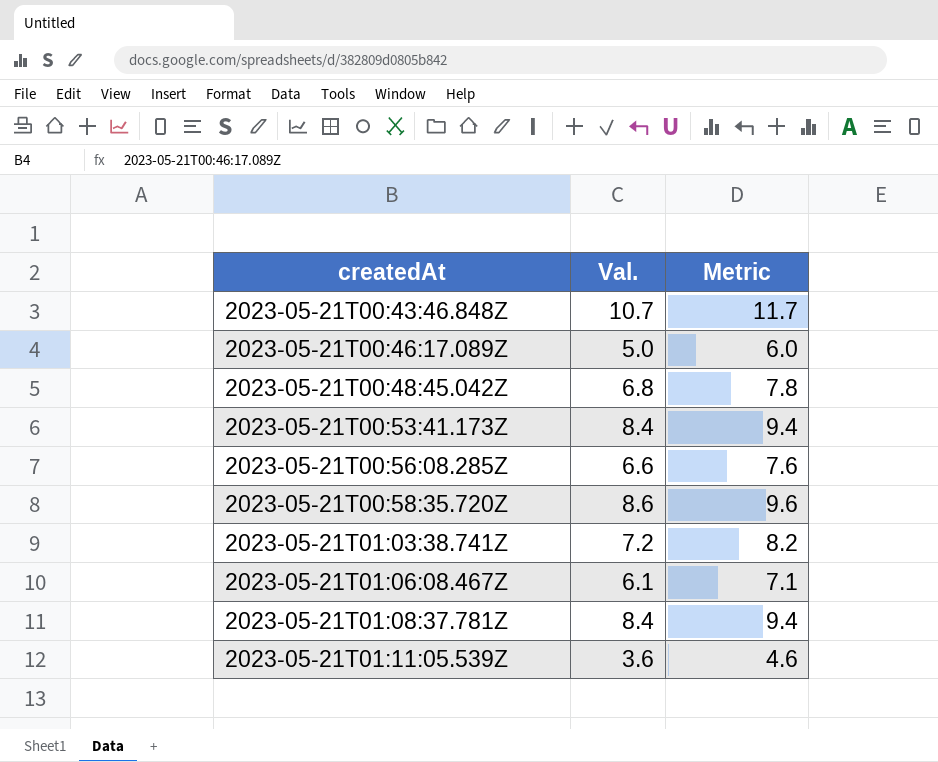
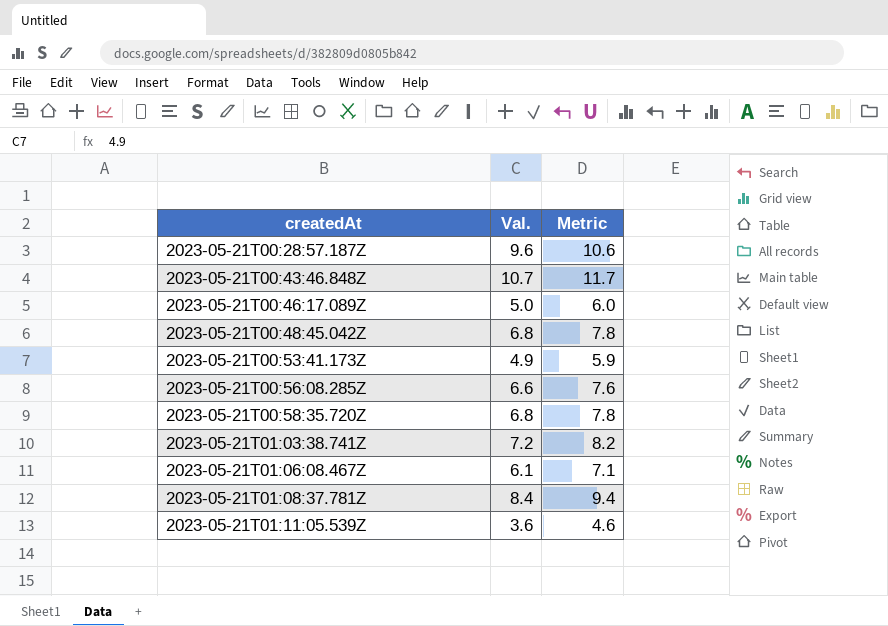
row 2023-05-21T00:28:57.187Z: none -> 9.6 | 10.6
2023-05-21T00:53:41.173Z | Val.: 8.4 -> 4.9
2023-05-21T00:53:41.173Z | Metric: 9.4 -> 5.9
2023-05-21T00:58:35.720Z | Val.: 8.6 -> 6.8
2023-05-21T00:58:35.720Z | Metric: 9.6 -> 7.8

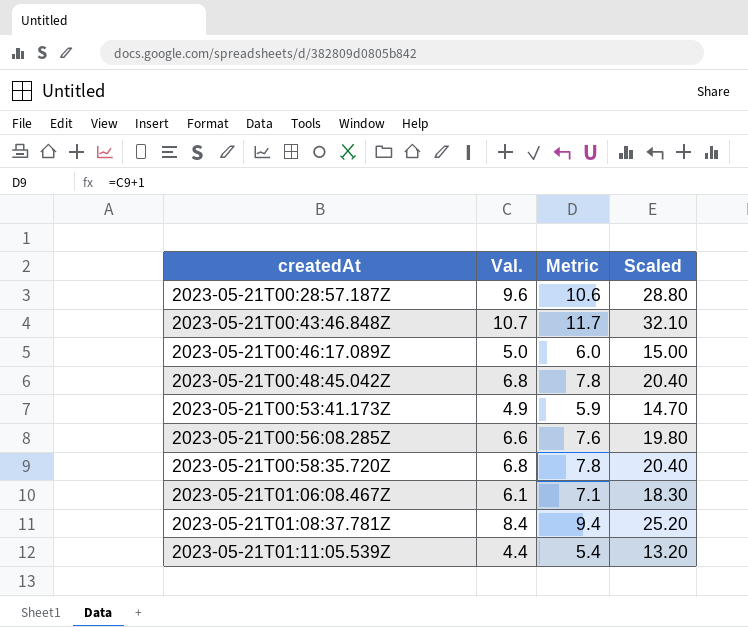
column Scaled | formula: none -> [Val.] * 3
row 2023-05-21T01:03:38.741Z: 7.2 | 8.2 -> none
2023-05-21T01:11:05.539Z | Val.: 3.6 -> 4.4
2023-05-21T01:11:05.539Z | Metric: 4.6 -> 5.4

